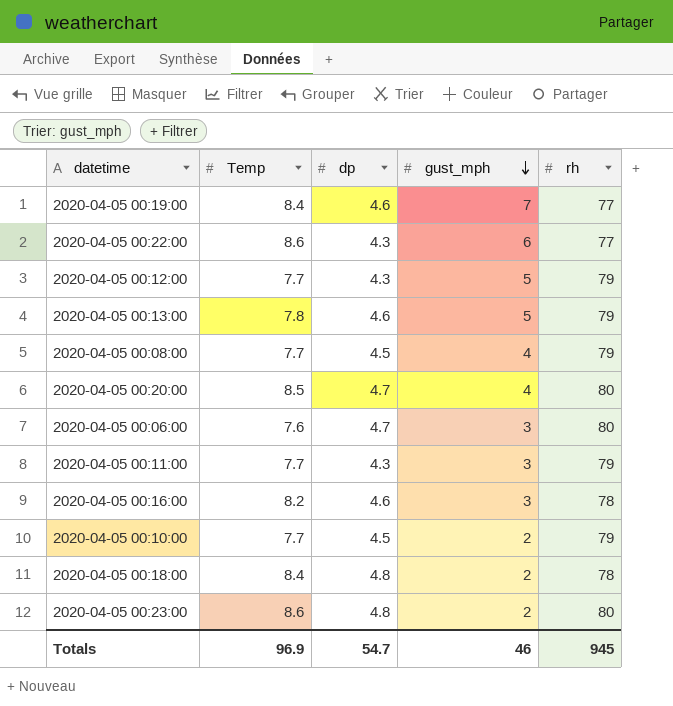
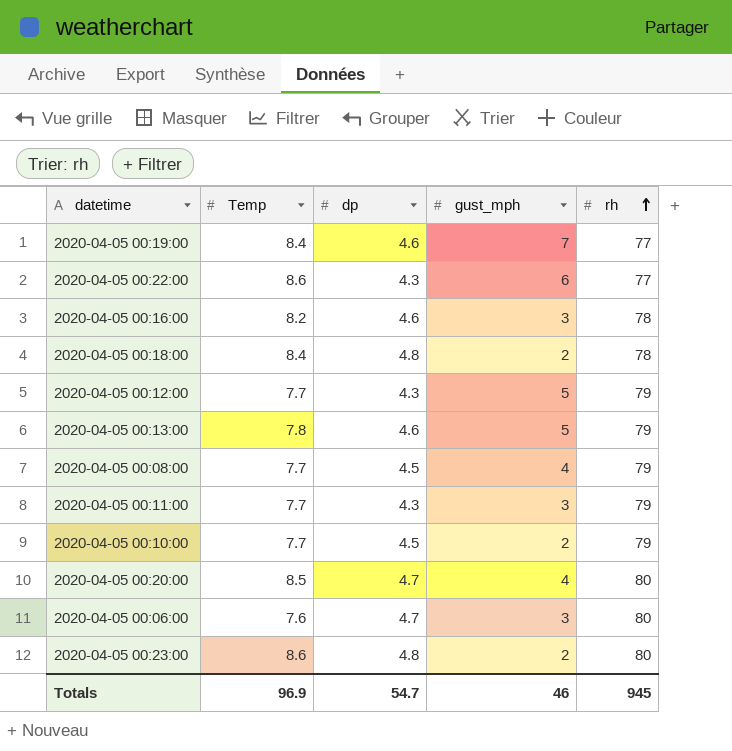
row order: gust_mph descending -> rh ascending

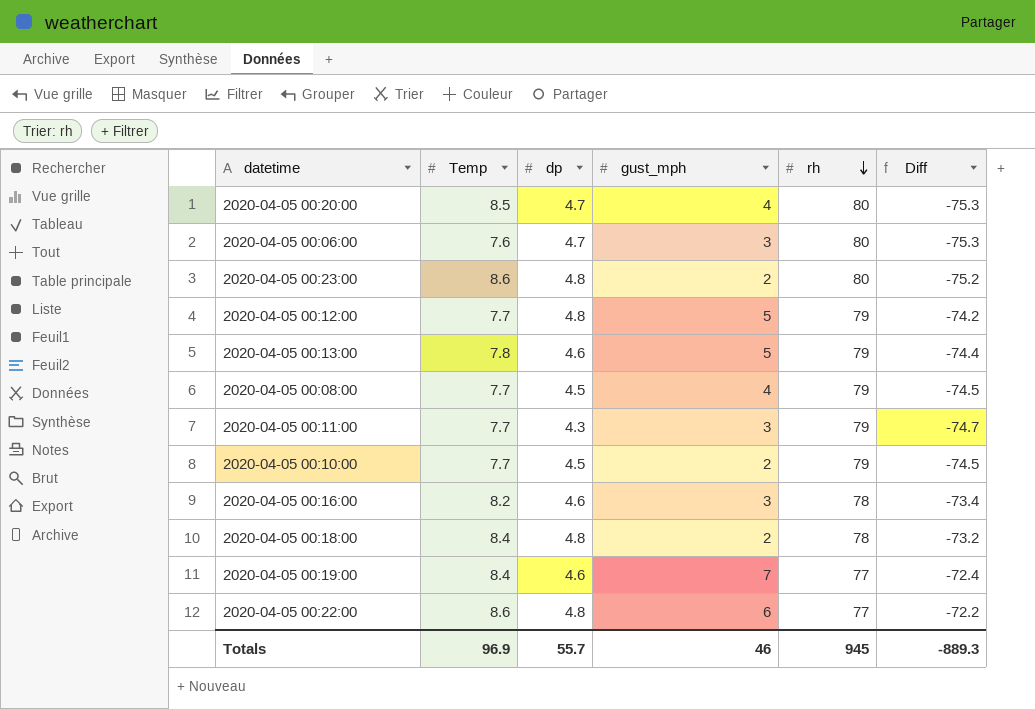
row order: rh ascending -> rh descending
column Diff | formula: none -> [dp] - [rh]
2020-04-05 00:12:00 | dp: 4.3 -> 4.8
2020-04-05 00:22:00 | dp: 4.3 -> 4.8
Totals | dp: 54.7 -> 55.7

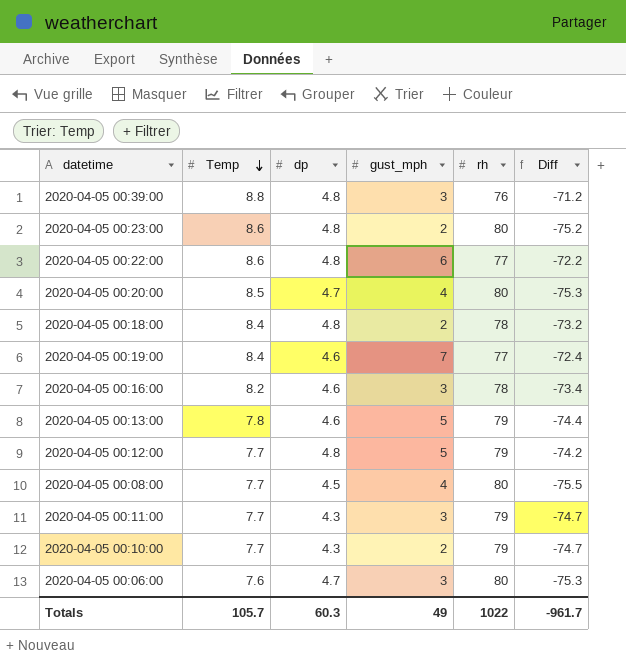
row order: rh descending -> Temp descending
row 2020-04-05 00:39:00: none -> 8.8 | 4.8 | 3 | 76 | -71.2
2020-04-05 00:08:00 | rh: 79 -> 80
2020-04-05 00:08:00 | Diff: -74.5 -> -75.5
2020-04-05 00:10:00 | dp: 4.5 -> 4.3
2020-04-05 00:10:00 | Diff: -74.5 -> -74.7
Totals | Temp: 96.9 -> 105.7
Totals | dp: 55.7 -> 60.3
Totals | gust_mph: 46 -> 49
Totals | rh: 945 -> 1022
Totals | Diff: -889.3 -> -961.7

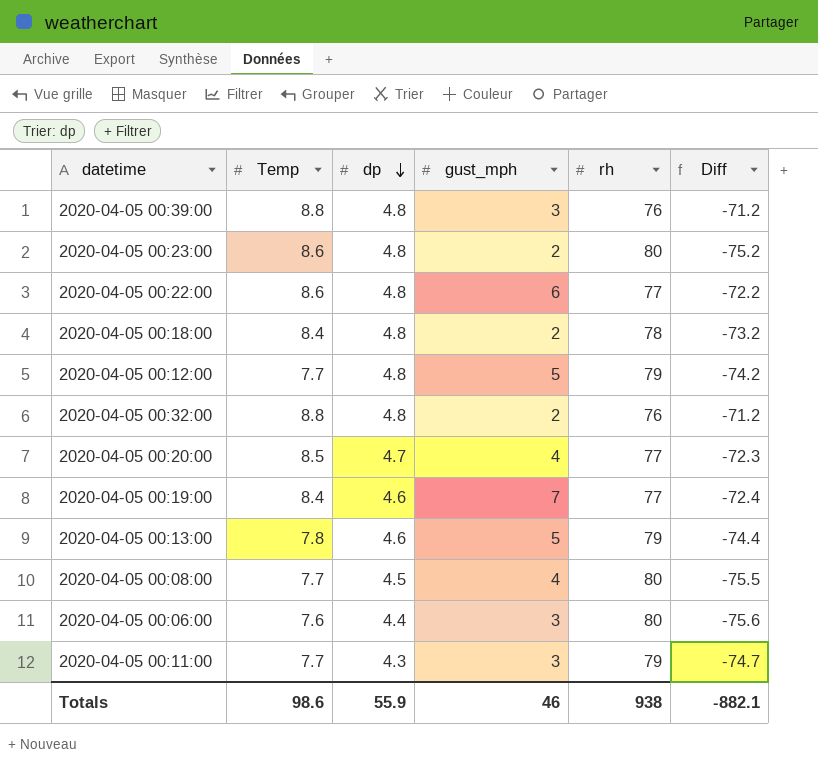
row order: Temp descending -> dp descending
row 2020-04-05 00:16:00: 8.2 | 4.6 | 3 | 78 | -73.4 -> none
row 2020-04-05 00:10:00: 7.7 | 4.3 | 2 | 79 | -74.7 -> none
row 2020-04-05 00:32:00: none -> 8.8 | 4.8 | 2 | 76 | -71.2
2020-04-05 00:20:00 | rh: 80 -> 77
2020-04-05 00:20:00 | Diff: -75.3 -> -72.3
2020-04-05 00:06:00 | dp: 4.7 -> 4.4
2020-04-05 00:06:00 | Diff: -75.3 -> -75.6
Totals | Temp: 105.7 -> 98.6
Totals | dp: 60.3 -> 55.9
Totals | gust_mph: 49 -> 46
Totals | rh: 1022 -> 938
Totals | Diff: -961.7 -> -882.1

